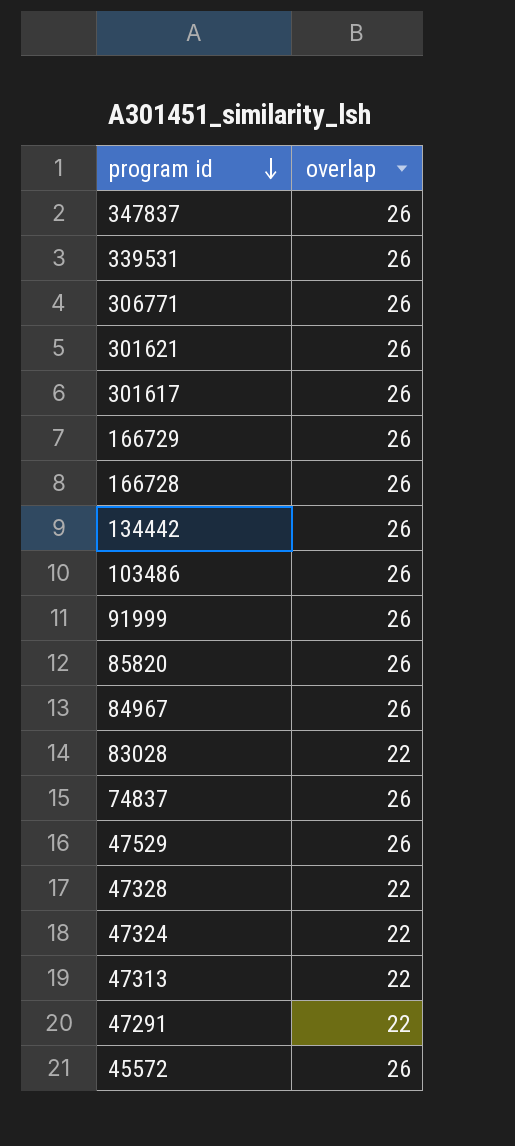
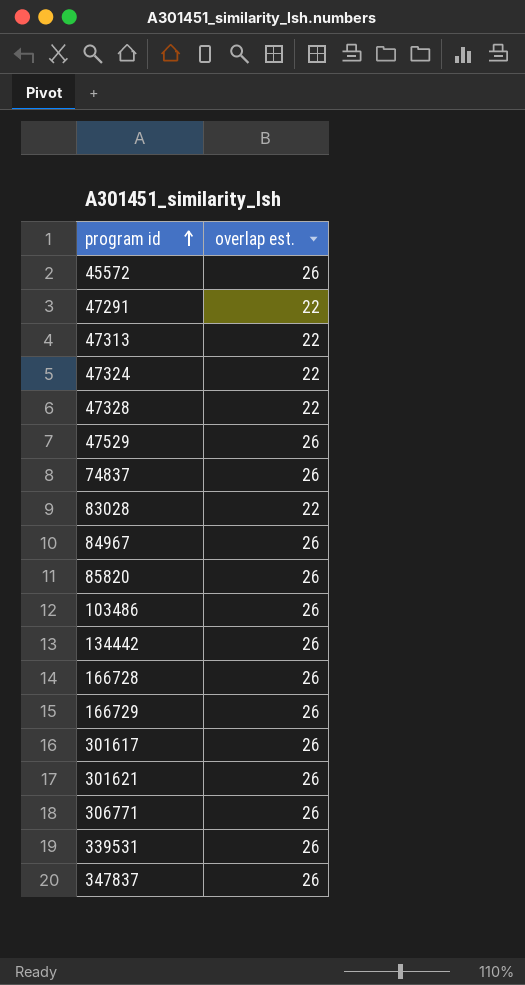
row order: program id descending -> program id ascending
column name: overlap -> overlap est.
row 91999: 26 -> none

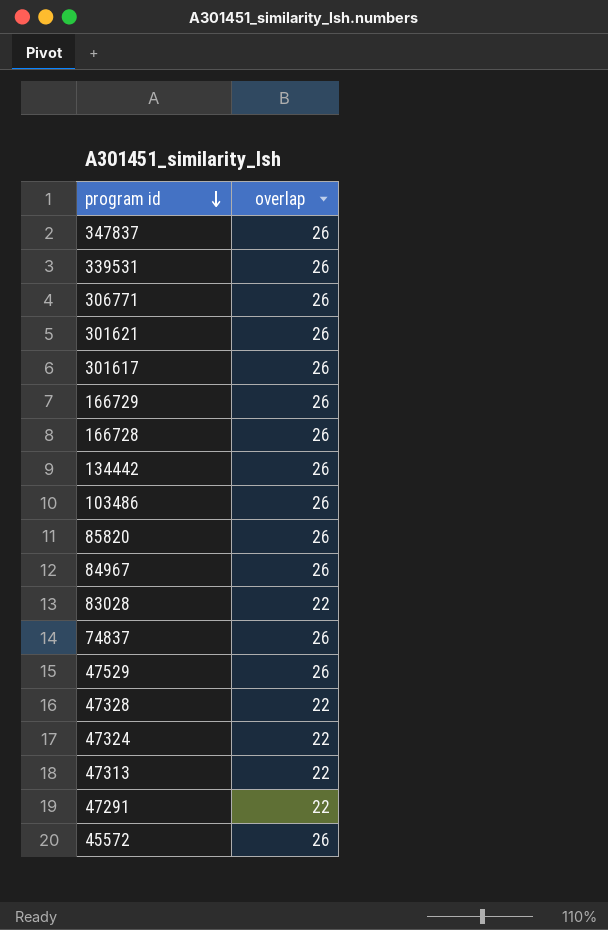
row order: program id ascending -> program id descending
column name: overlap est. -> overlap

